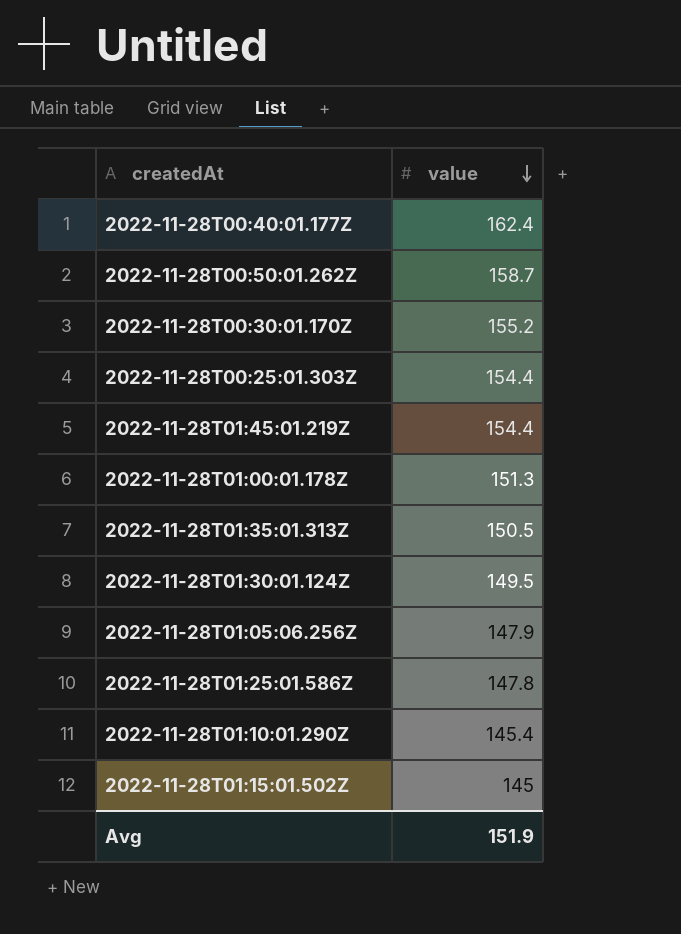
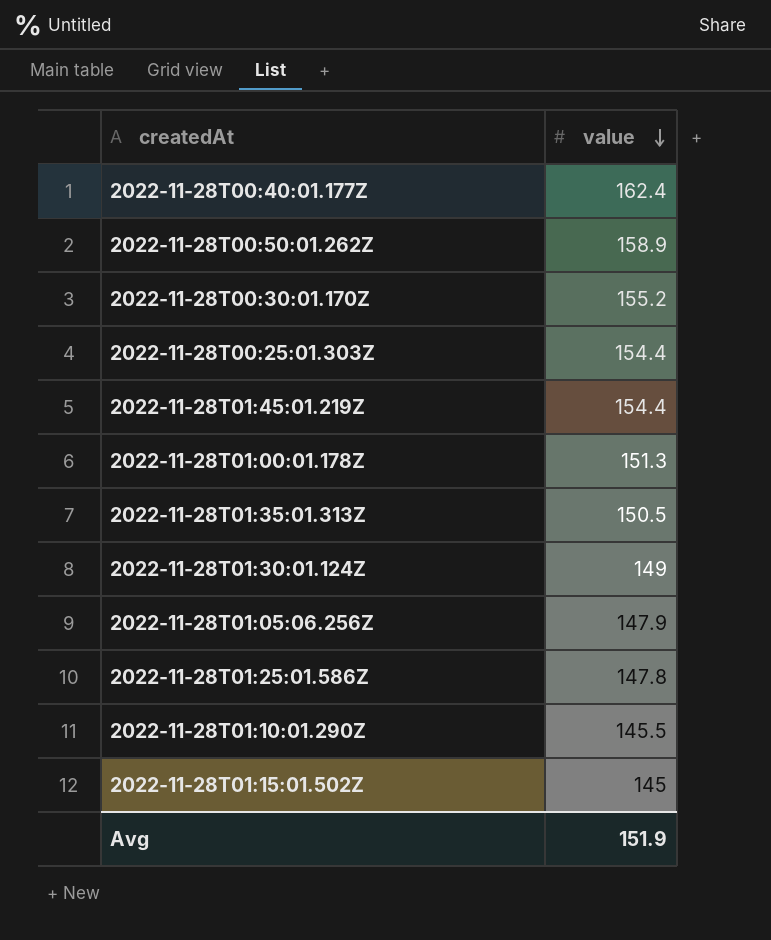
2022-11-28T00:50:01.262Z | value: 158.7 -> 158.9
2022-11-28T01:30:01.124Z | value: 149.5 -> 149
2022-11-28T01:10:01.290Z | value: 145.4 -> 145.5

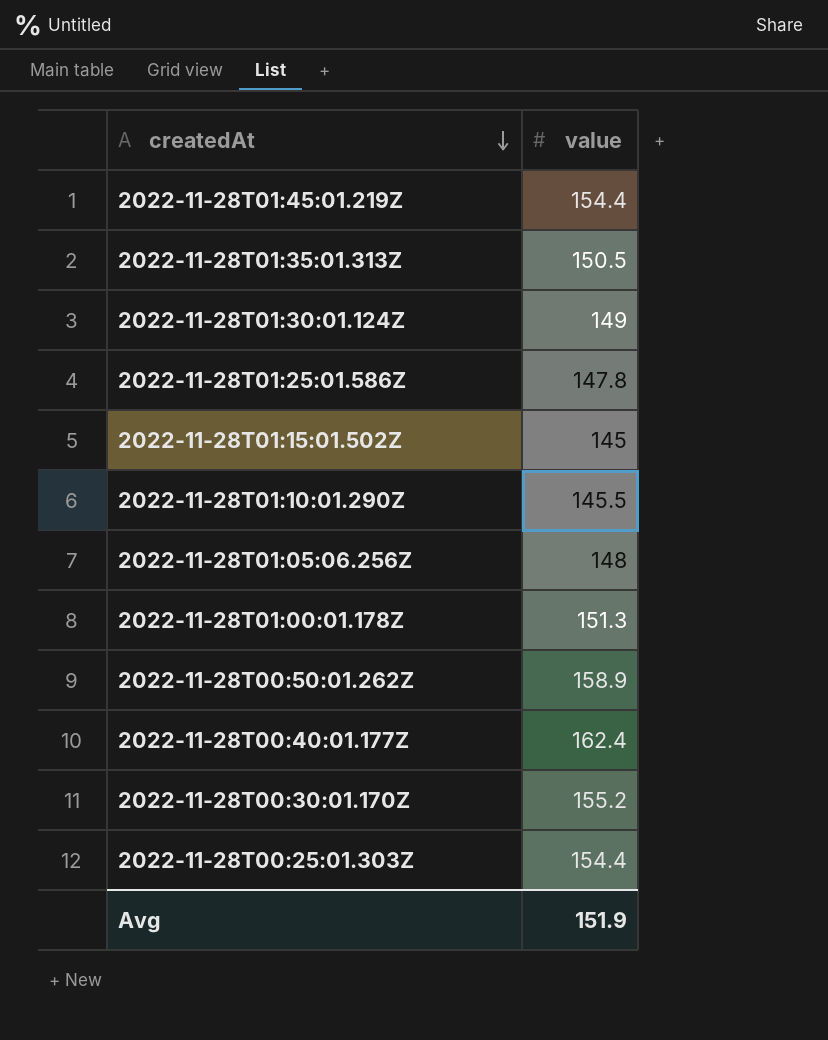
row order: value descending -> createdAt descending
2022-11-28T01:05:06.256Z | value: 147.9 -> 148

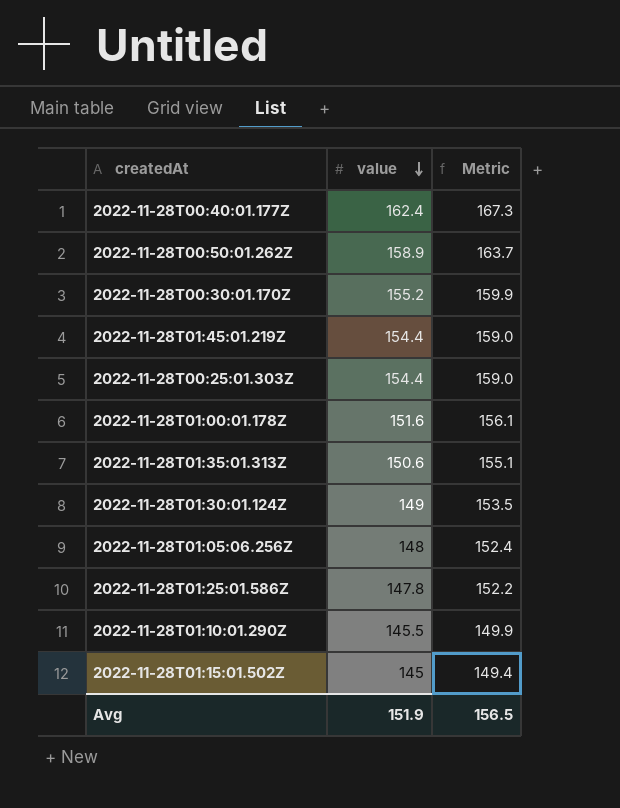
row order: createdAt descending -> value descending
column Metric | formula: none -> [value] * 1.03
2022-11-28T01:00:01.178Z | value: 151.3 -> 151.6
2022-11-28T01:35:01.313Z | value: 150.5 -> 150.6

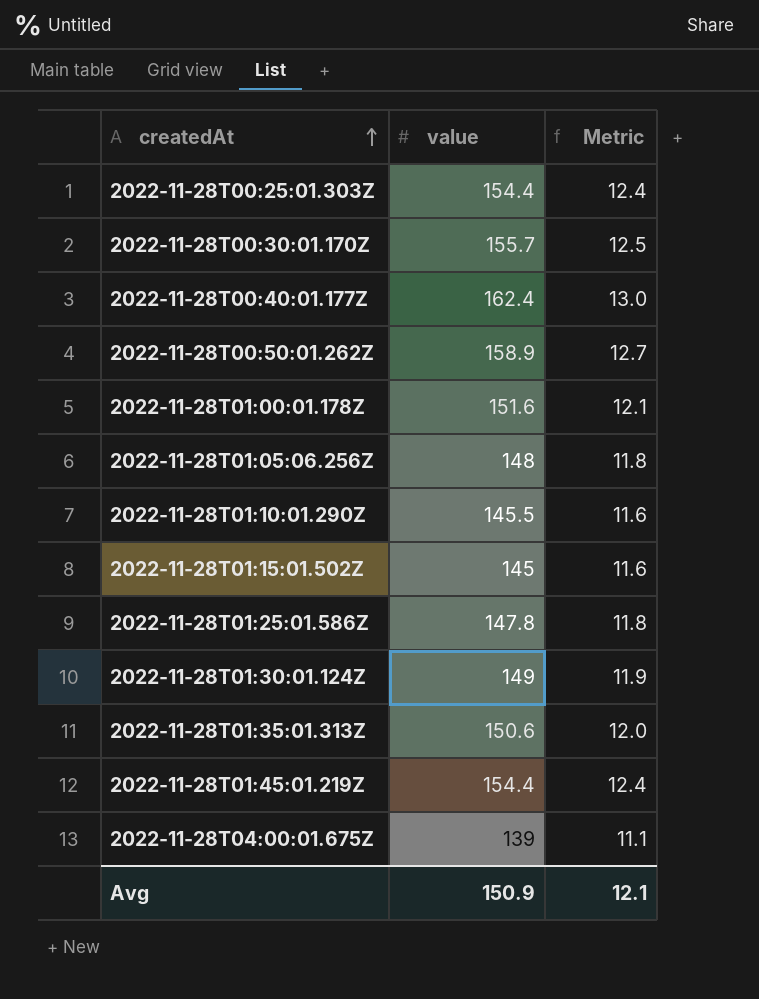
row order: value descending -> createdAt ascending
column Metric | formula: [value] * 1.03 -> [value] * 0.08
2022-11-28T00:30:01.170Z | value: 155.2 -> 155.7
row 2022-11-28T04:00:01.675Z: none -> 139 | 11.1
Avg | value: 151.9 -> 150.9
Avg | Metric: 156.5 -> 12.1

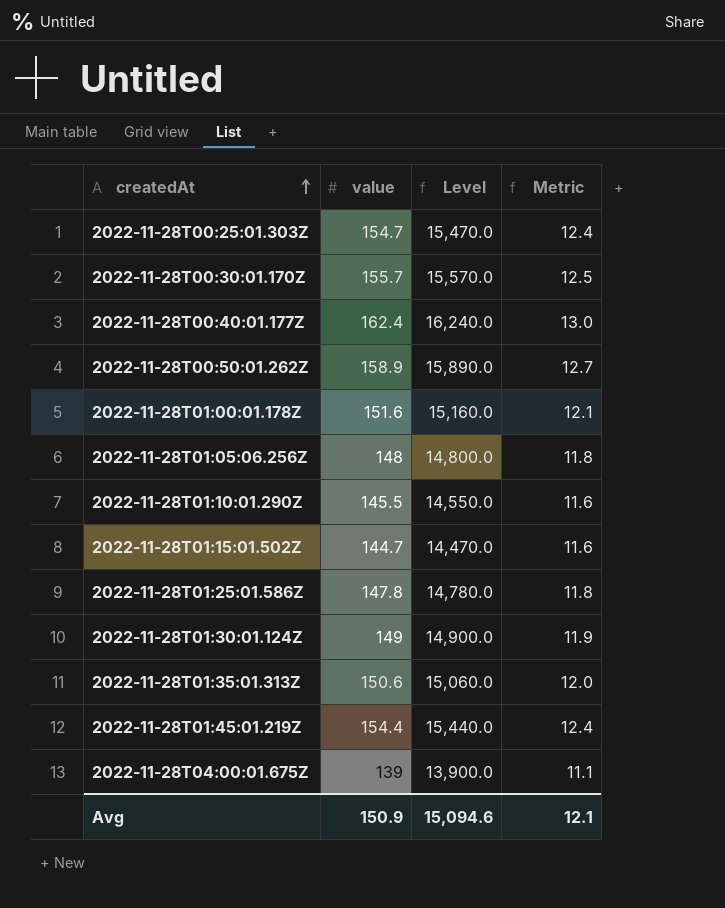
column Level | formula: none -> [value] * 100
2022-11-28T00:25:01.303Z | value: 154.4 -> 154.7
2022-11-28T01:15:01.502Z | value: 145 -> 144.7

